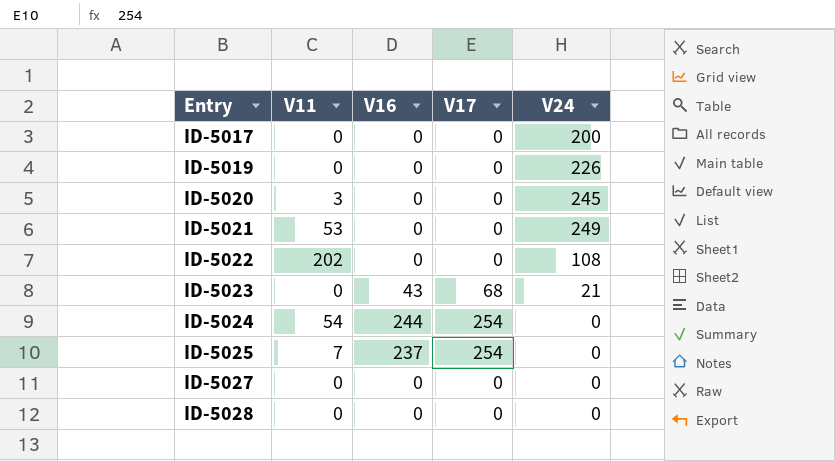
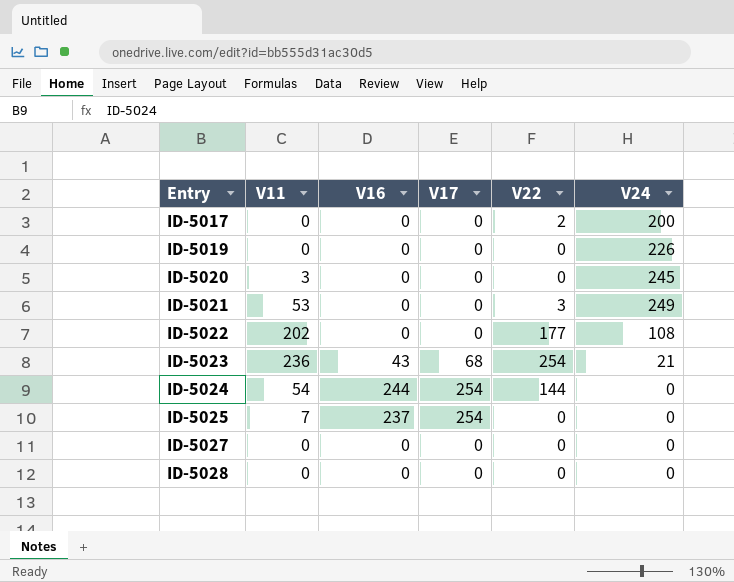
column V22 | position: none -> 5
ID-5023 | V11: 0 -> 236

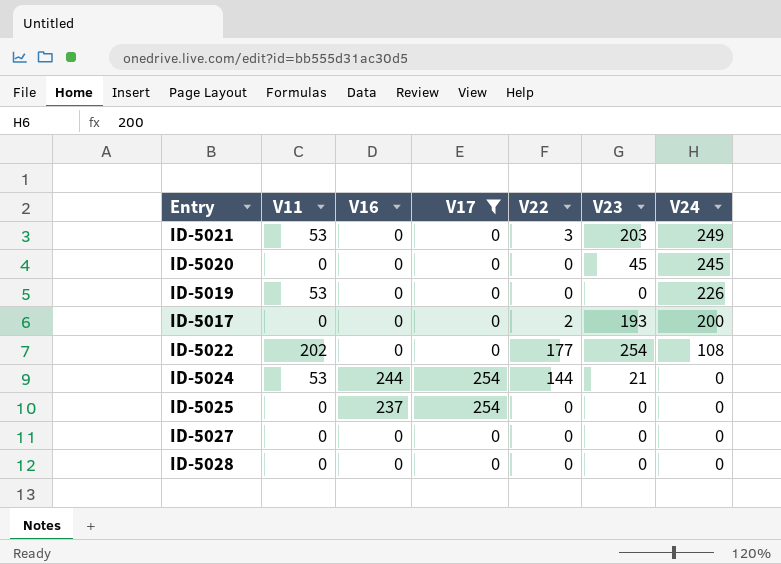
filter: none -> V17 != 68
row order: Entry ascending -> V24 descending
column V23 | position: none -> 6
ID-5020 | V11: 3 -> 0
ID-5019 | V11: 0 -> 53
ID-5024 | V11: 54 -> 53
ID-5025 | V11: 7 -> 0

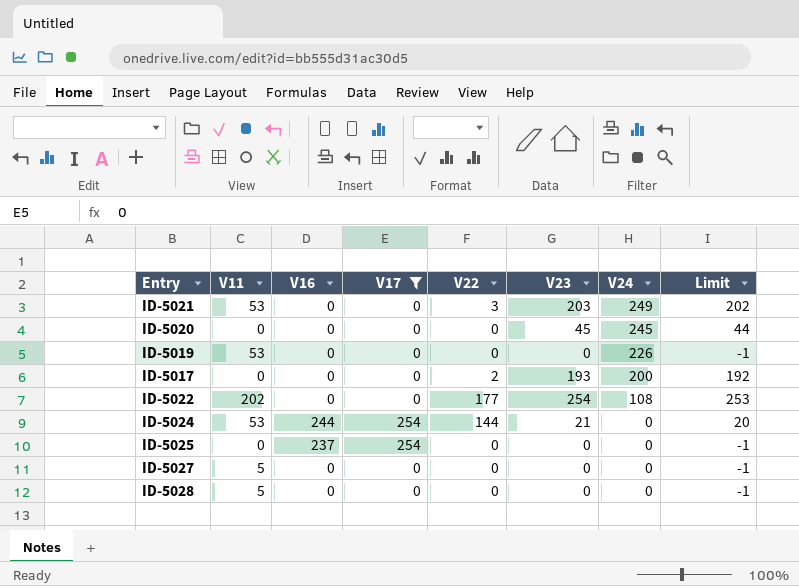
column Limit | formula: none -> [V23] - 1
ID-5027 | V11: 0 -> 5
ID-5028 | V11: 0 -> 5

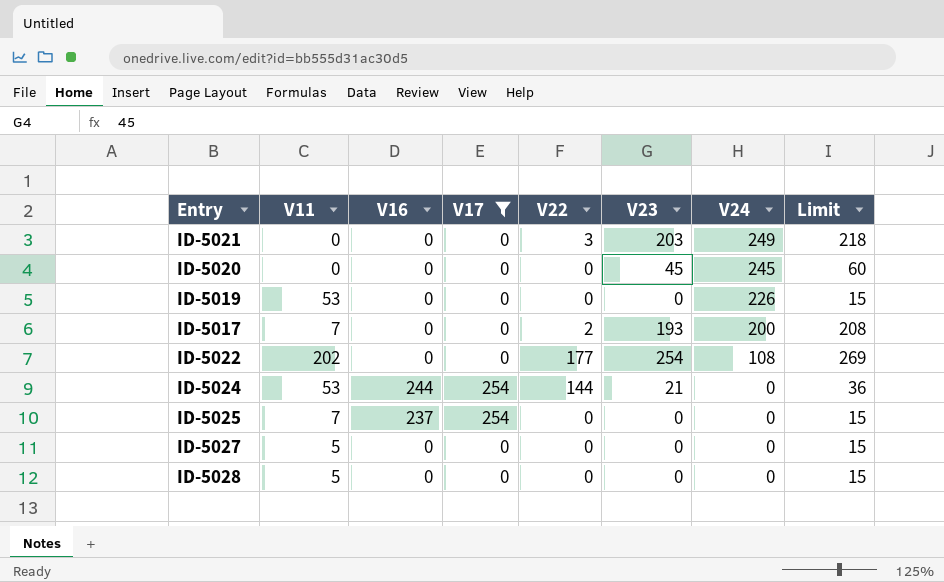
column Limit | formula: [V23] - 1 -> [V23] + 15
ID-5021 | V11: 53 -> 0
ID-5017 | V11: 0 -> 7
ID-5025 | V11: 0 -> 7

